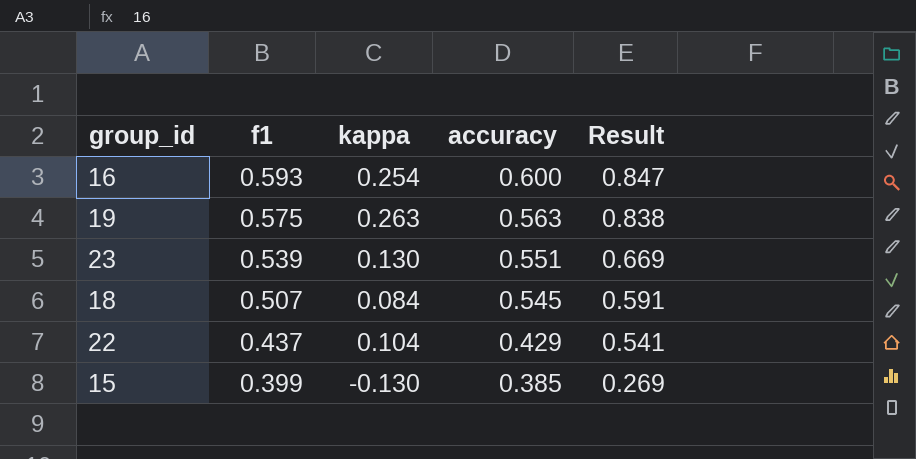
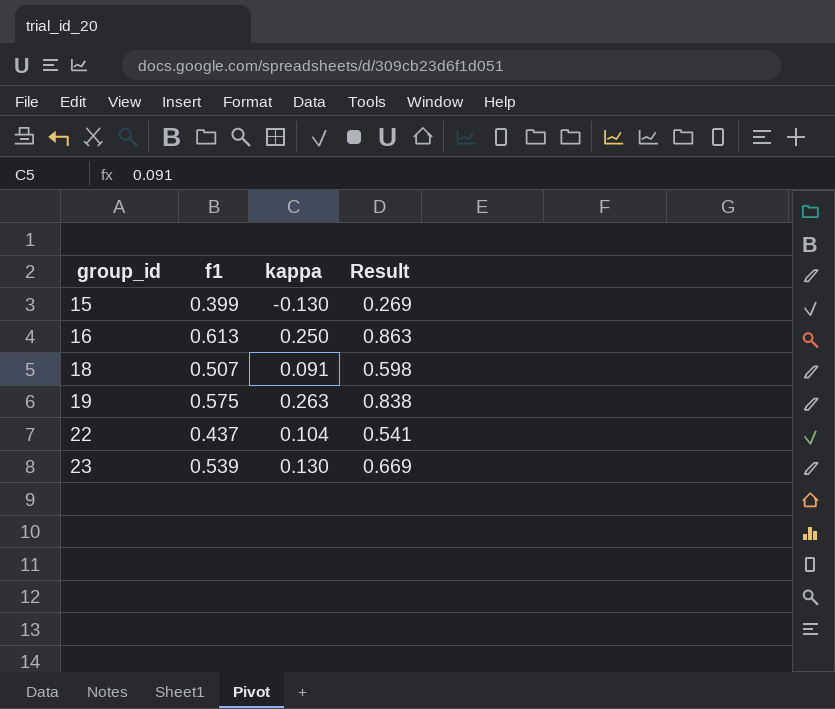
row order: f1 descending -> group_id ascending
column accuracy | position: 4 -> none
16 | f1: 0.593 -> 0.613
16 | kappa: 0.254 -> 0.250
16 | Result: 0.847 -> 0.863
18 | kappa: 0.084 -> 0.091
18 | Result: 0.591 -> 0.598

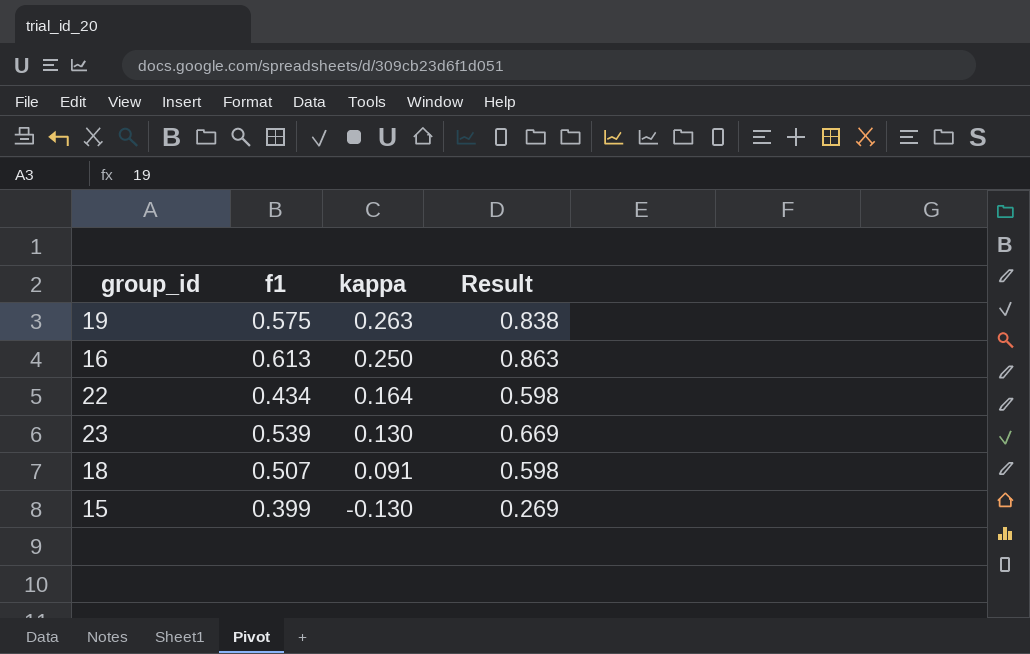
row order: group_id ascending -> kappa descending
22 | f1: 0.437 -> 0.434
22 | kappa: 0.104 -> 0.164
22 | Result: 0.541 -> 0.598

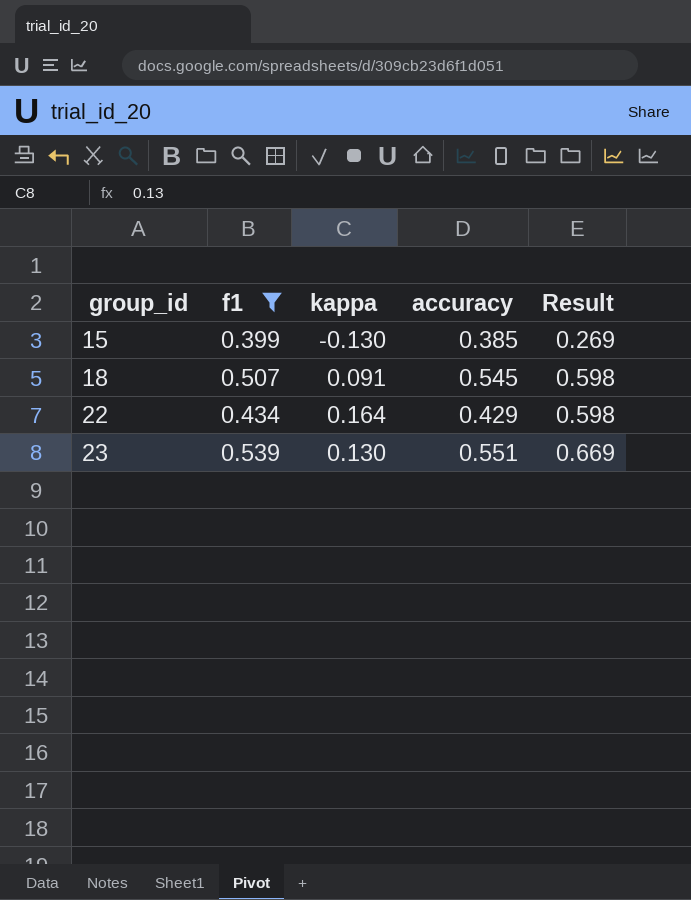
filter: none -> f1 <= 0.539
row order: kappa descending -> group_id ascending
column accuracy | position: none -> 4

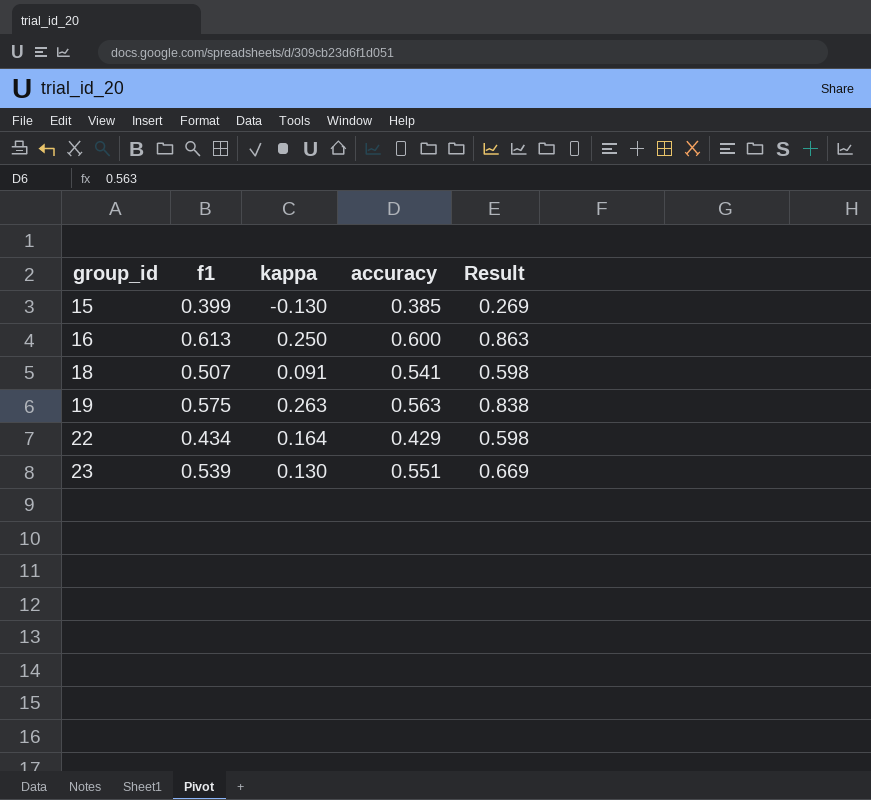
filter: f1 <= 0.539 -> none
18 | accuracy: 0.545 -> 0.541

